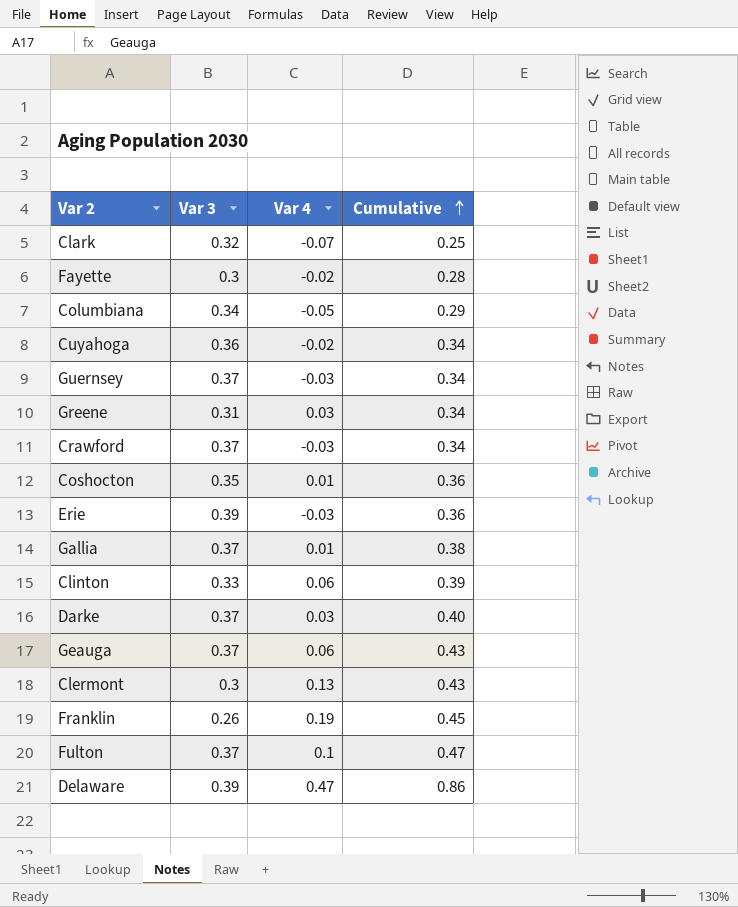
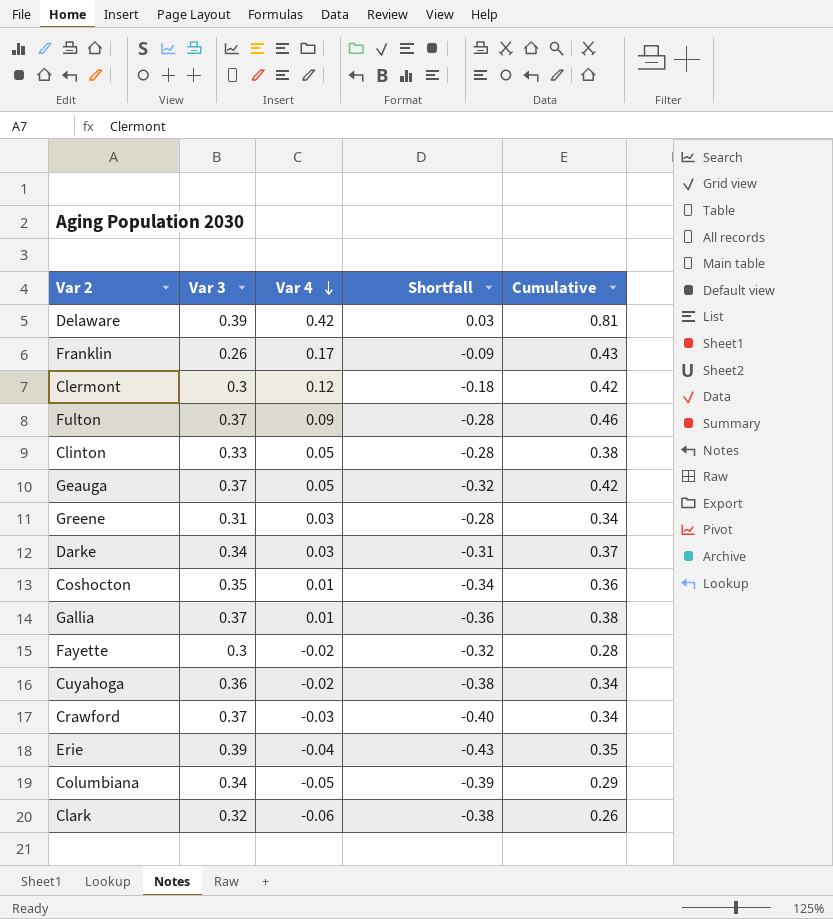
row order: Cumulative ascending -> Var 4 descending
column Shortfall | formula: none -> [Var 4] - [Var 3]
row Guernsey: 0.37 | -0.03 | 0.34 -> none
Delaware | Var 4: 0.47 -> 0.42
Delaware | Cumulative: 0.86 -> 0.81
Franklin | Var 4: 0.19 -> 0.17
Franklin | Cumulative: 0.45 -> 0.43
Clermont | Var 4: 0.13 -> 0.12
Clermont | Cumulative: 0.43 -> 0.42
Fulton | Var 4: 0.1 -> 0.09
Fulton | Cumulative: 0.47 -> 0.46
Clinton | Var 4: 0.06 -> 0.05
Clinton | Cumulative: 0.39 -> 0.38
Geauga | Var 4: 0.06 -> 0.05
Geauga | Cumulative: 0.43 -> 0.42
Darke | Var 3: 0.37 -> 0.34
Darke | Cumulative: 0.40 -> 0.37
Erie | Var 4: -0.03 -> -0.04
Erie | Cumulative: 0.36 -> 0.35
Clark | Var 4: -0.07 -> -0.06
Clark | Cumulative: 0.25 -> 0.26

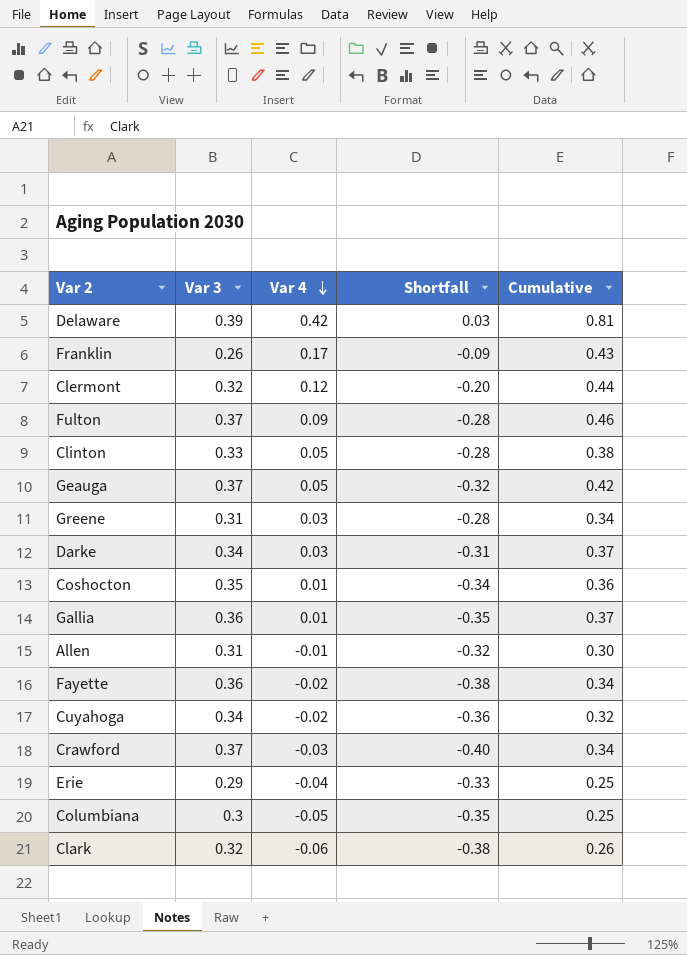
Clermont | Var 3: 0.3 -> 0.32
Clermont | Shortfall: -0.18 -> -0.20
Clermont | Cumulative: 0.42 -> 0.44
Gallia | Var 3: 0.37 -> 0.36
Gallia | Shortfall: -0.36 -> -0.35
Gallia | Cumulative: 0.38 -> 0.37
row Allen: none -> 0.31 | -0.01 | -0.32 | 0.30
Fayette | Var 3: 0.3 -> 0.36
Fayette | Shortfall: -0.32 -> -0.38
Fayette | Cumulative: 0.28 -> 0.34
Cuyahoga | Var 3: 0.36 -> 0.34
Cuyahoga | Shortfall: -0.38 -> -0.36
Cuyahoga | Cumulative: 0.34 -> 0.32
Erie | Var 3: 0.39 -> 0.29
Erie | Shortfall: -0.43 -> -0.33
Erie | Cumulative: 0.35 -> 0.25
Columbiana | Var 3: 0.34 -> 0.3
Columbiana | Shortfall: -0.39 -> -0.35
Columbiana | Cumulative: 0.29 -> 0.25

